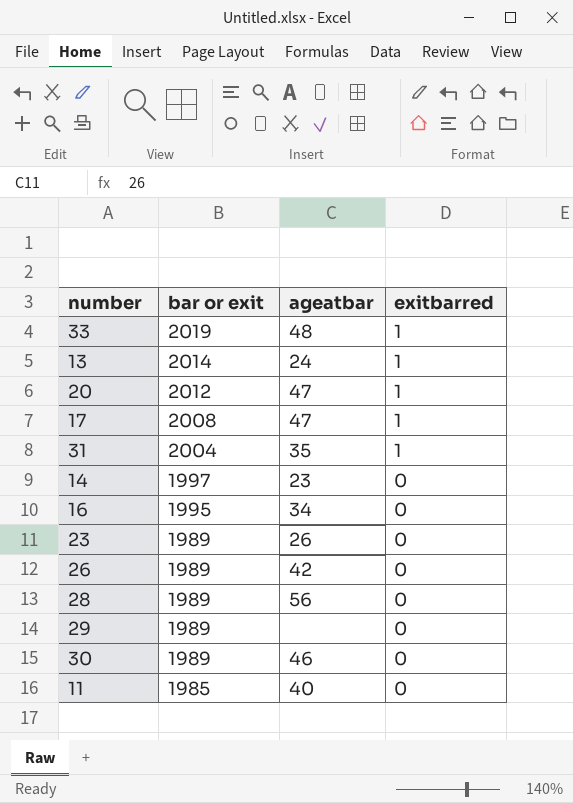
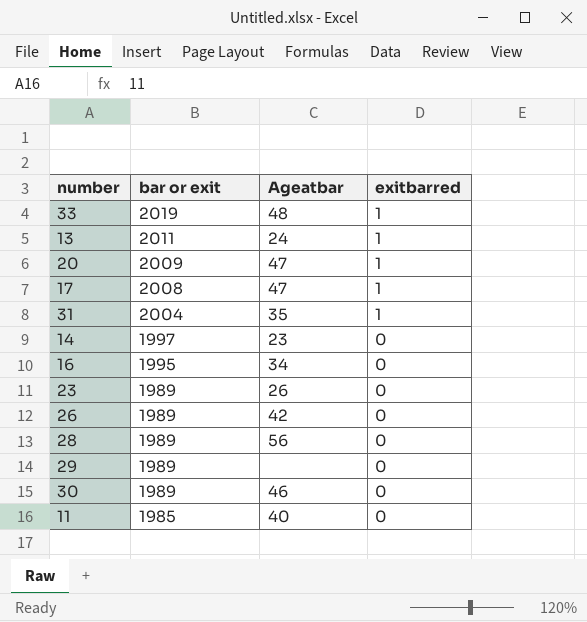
column name: ageatbar -> Ageatbar
13 | bar or exit: 2014 -> 2011
20 | bar or exit: 2012 -> 2009

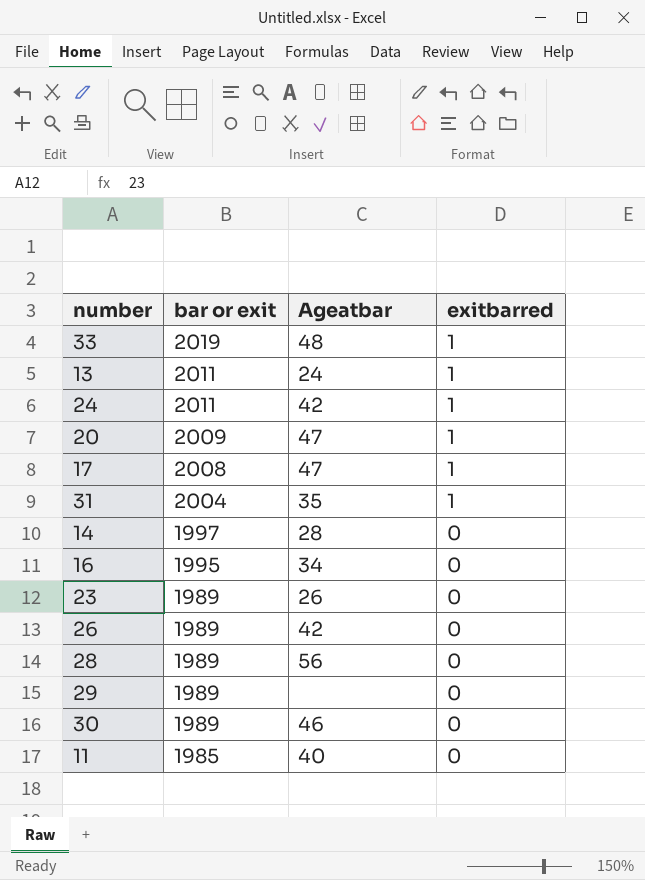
row 24: none -> 2011 | 42 | 1
14 | Ageatbar: 23 -> 28

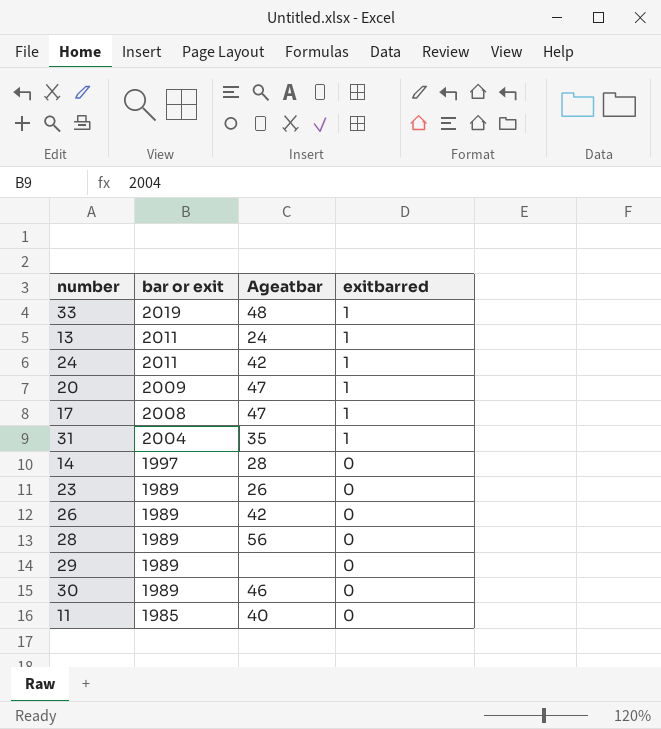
row 16: 1995 | 34 | 0 -> none

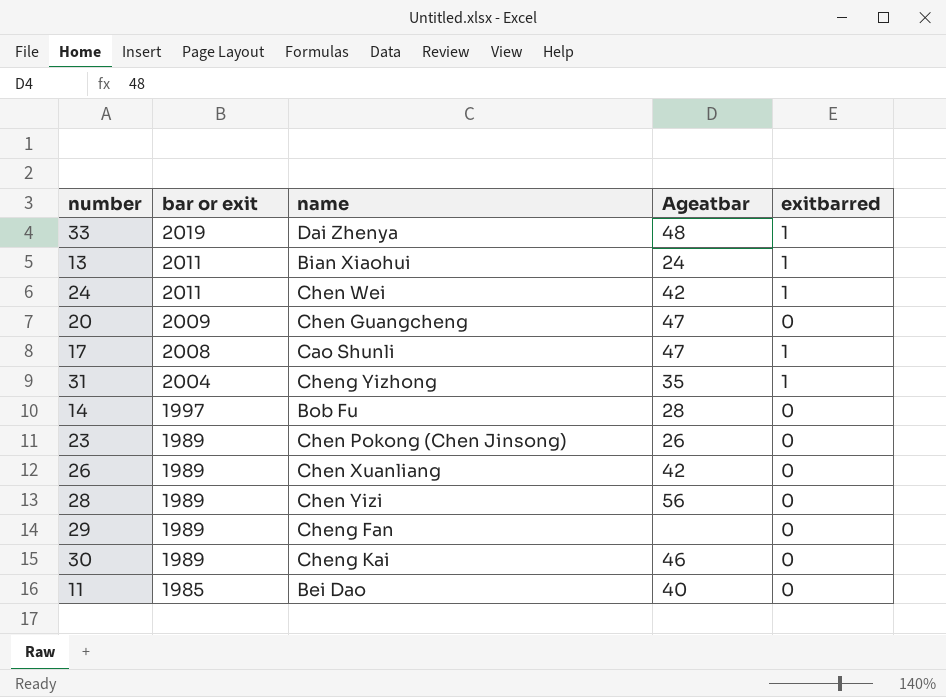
column name | position: none -> 3
20 | exitbarred: 1 -> 0

